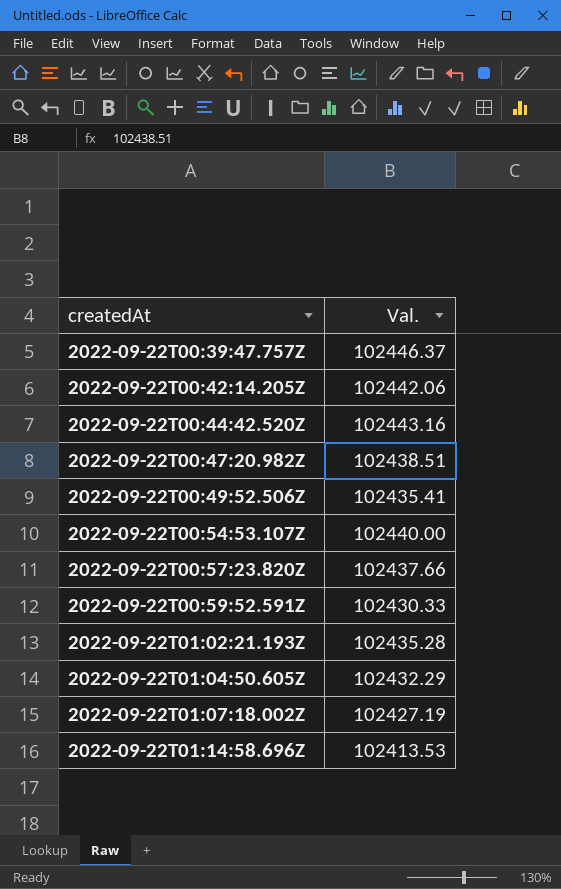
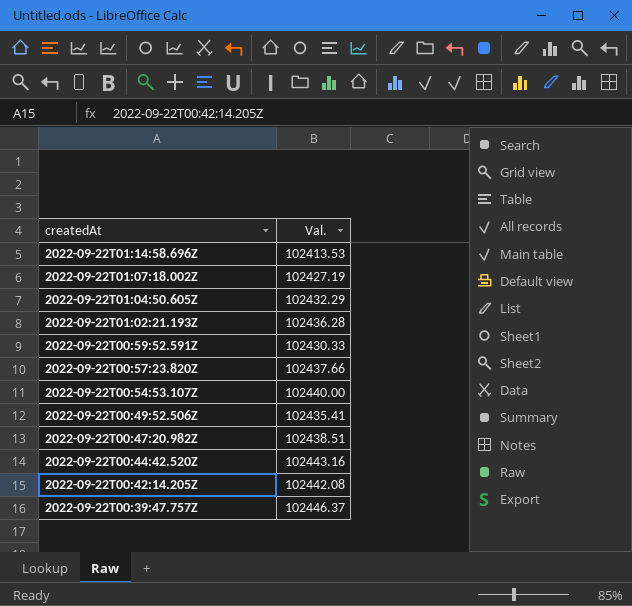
row order: createdAt ascending -> createdAt descending
2022-09-22T01:02:21.193Z | Val.: 102435.28 -> 102436.28
2022-09-22T00:42:14.205Z | Val.: 102442.06 -> 102442.08

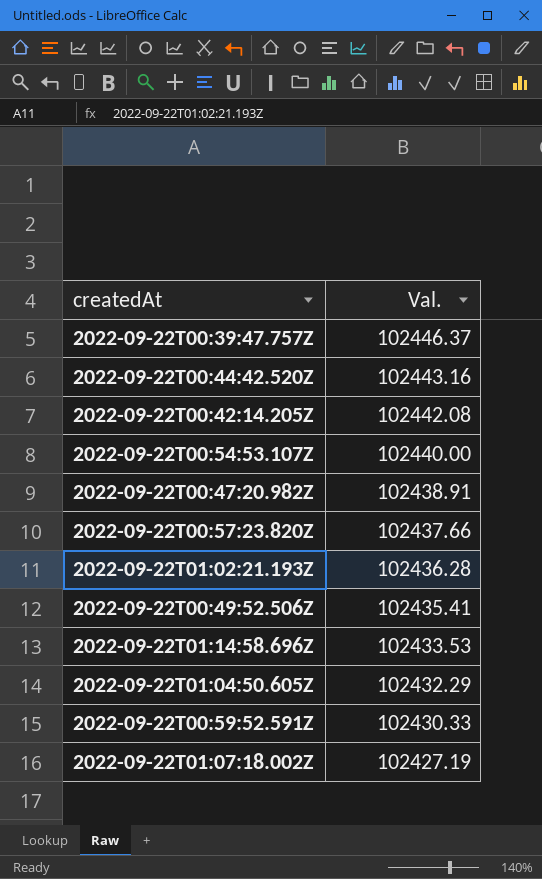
row order: createdAt descending -> Val. descending
2022-09-22T00:47:20.982Z | Val.: 102438.51 -> 102438.91
2022-09-22T01:14:58.696Z | Val.: 102413.53 -> 102433.53

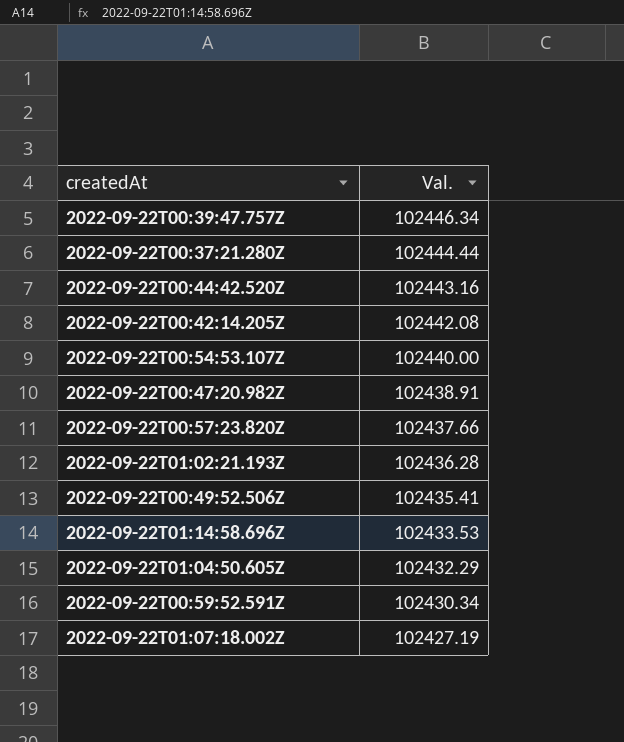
2022-09-22T00:39:47.757Z | Val.: 102446.37 -> 102446.34
row 2022-09-22T00:37:21.280Z: none -> 102444.44
2022-09-22T00:59:52.591Z | Val.: 102430.33 -> 102430.34

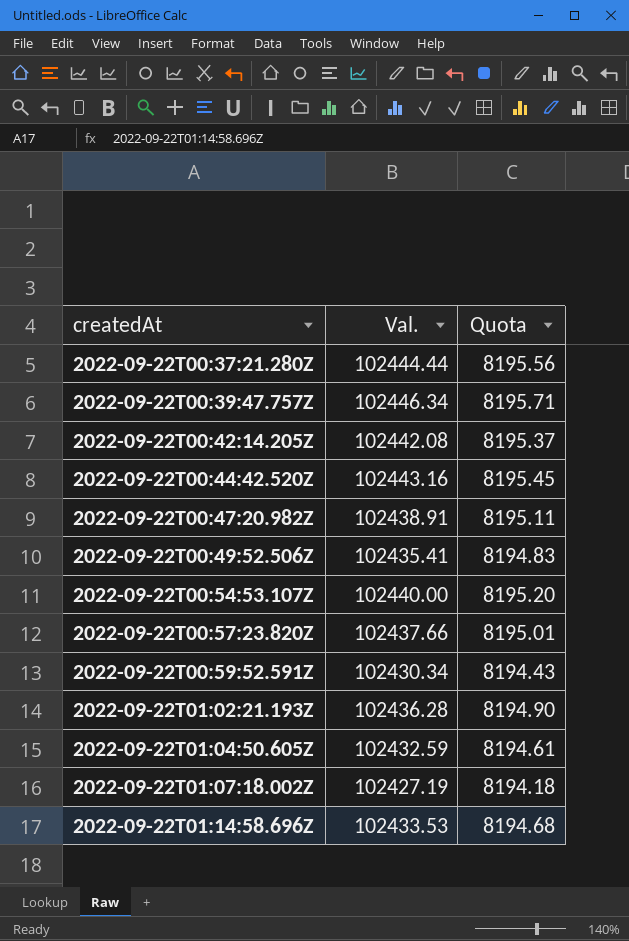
row order: Val. descending -> createdAt ascending
column Quota | formula: none -> [Val.] * 0.08
2022-09-22T01:04:50.605Z | Val.: 102432.29 -> 102432.59

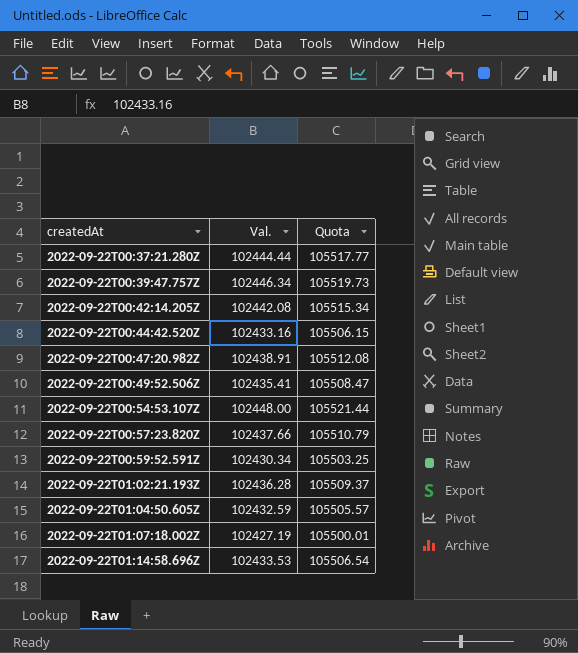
column Quota | formula: [Val.] * 0.08 -> [Val.] * 1.03
2022-09-22T00:44:42.520Z | Val.: 102443.16 -> 102433.16
2022-09-22T00:54:53.107Z | Val.: 102440.00 -> 102448.00

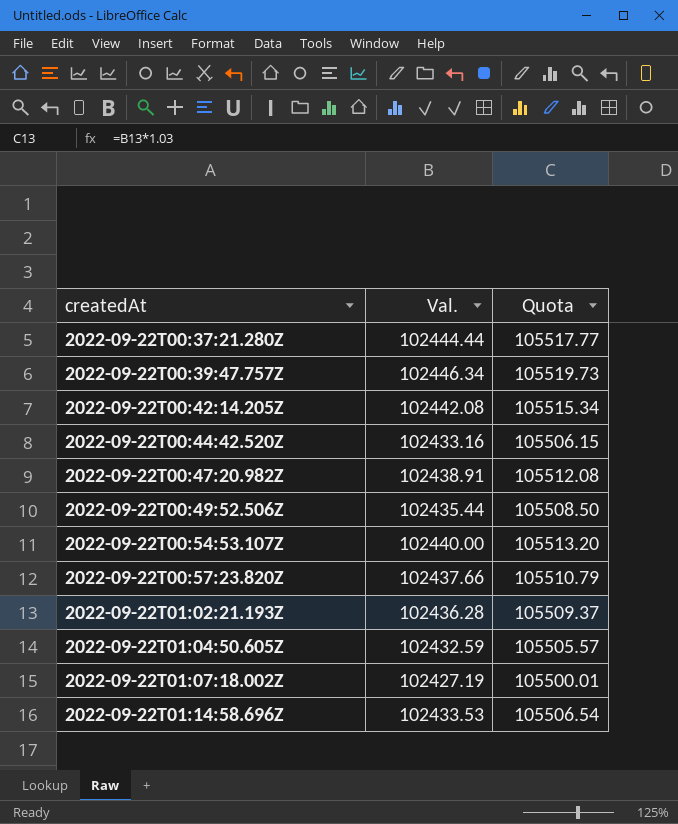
row 2022-09-22T00:59:52.591Z: 102430.34 | 105503.25 -> none
2022-09-22T00:49:52.506Z | Val.: 102435.41 -> 102435.44
2022-09-22T00:49:52.506Z | Quota: 105508.47 -> 105508.50
2022-09-22T00:54:53.107Z | Val.: 102448.00 -> 102440.00
2022-09-22T00:54:53.107Z | Quota: 105521.44 -> 105513.20

